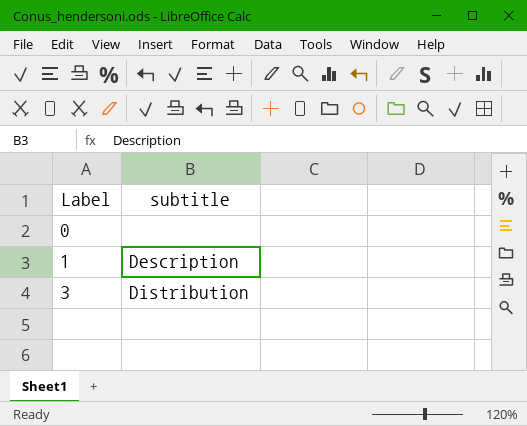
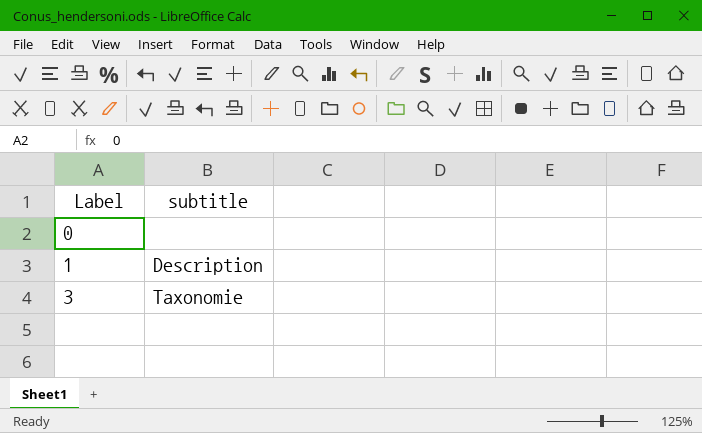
3 | subtitle: Distribution -> Taxonomie

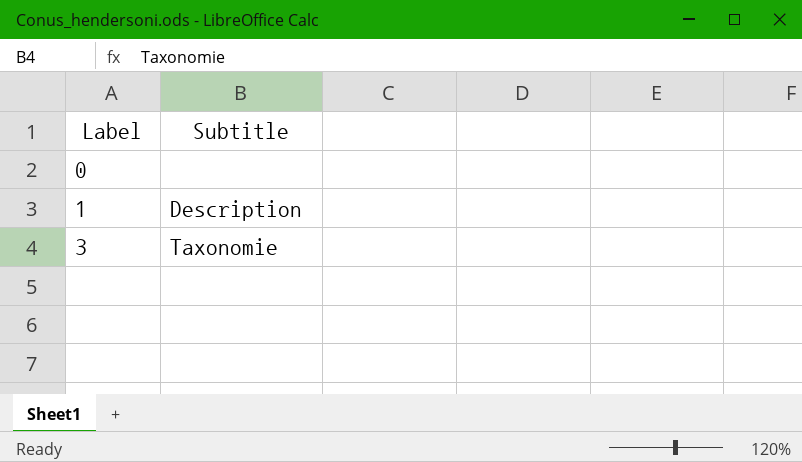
column name: subtitle -> Subtitle

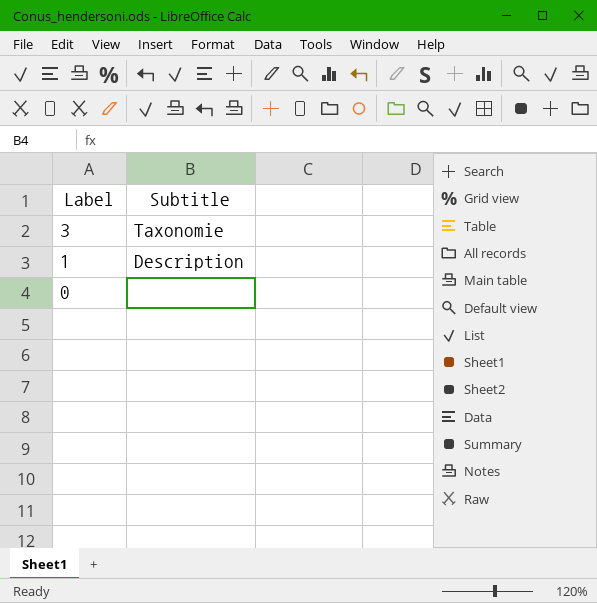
row order: Label ascending -> Label descending

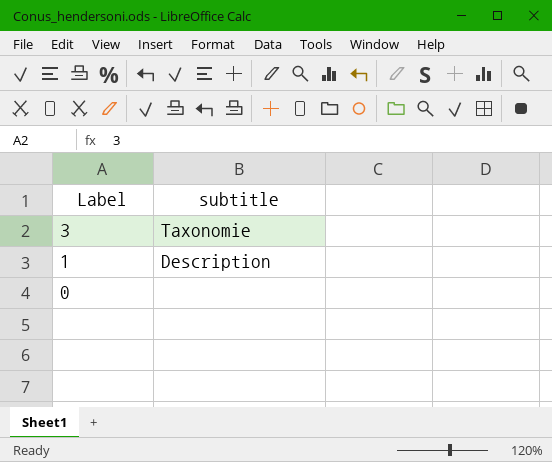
column name: Subtitle -> subtitle

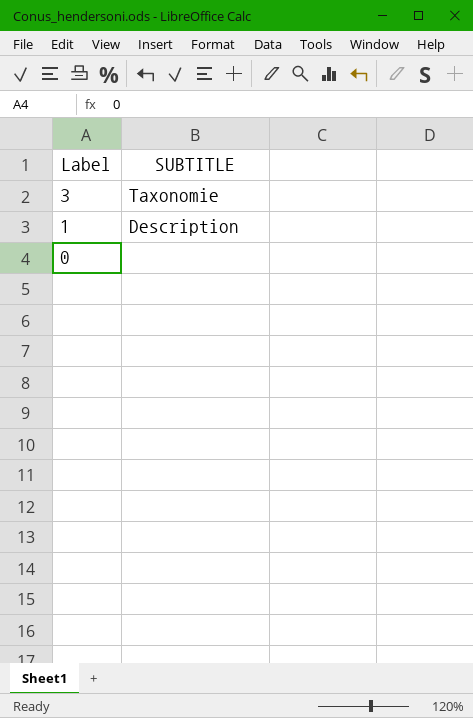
column name: subtitle -> SUBTITLE

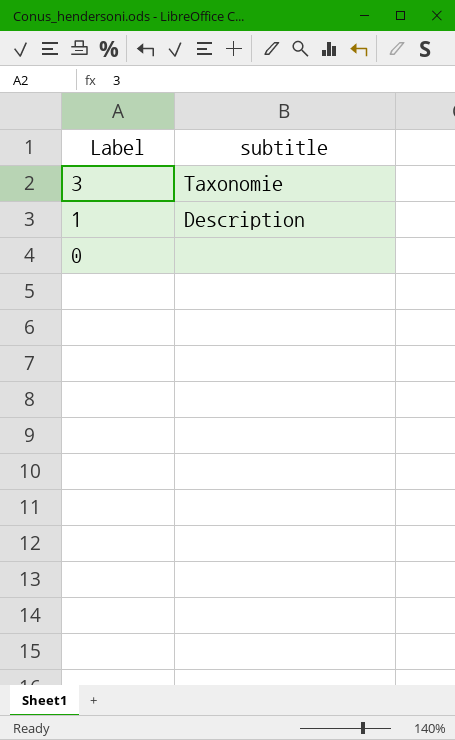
column name: SUBTITLE -> subtitle

